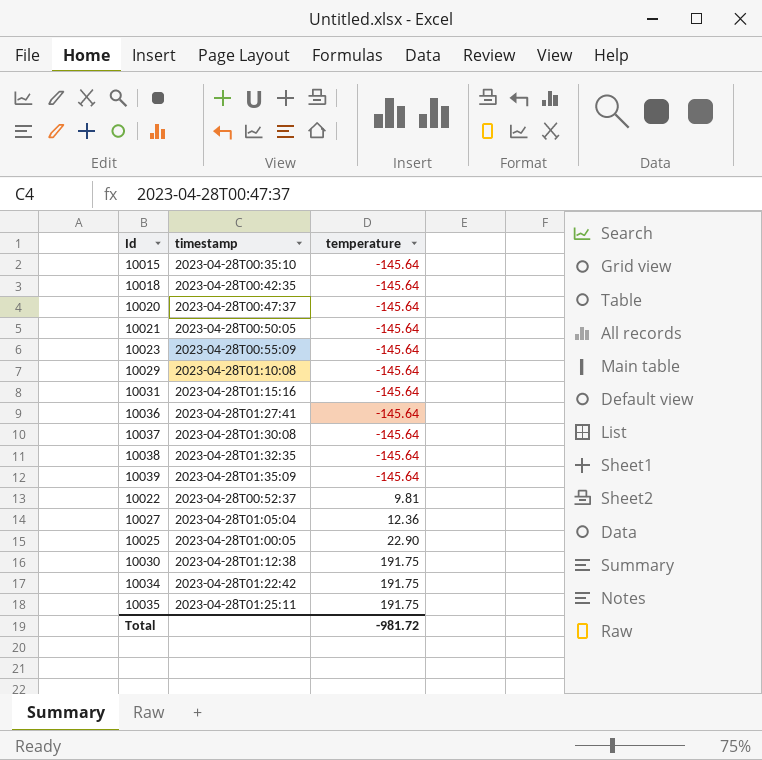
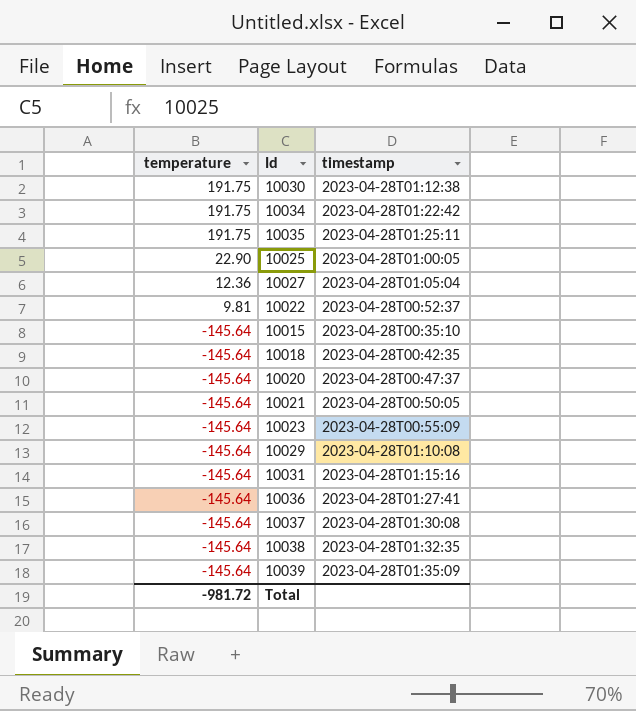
row order: temperature ascending -> temperature descending
column temperature | position: 3 -> 1

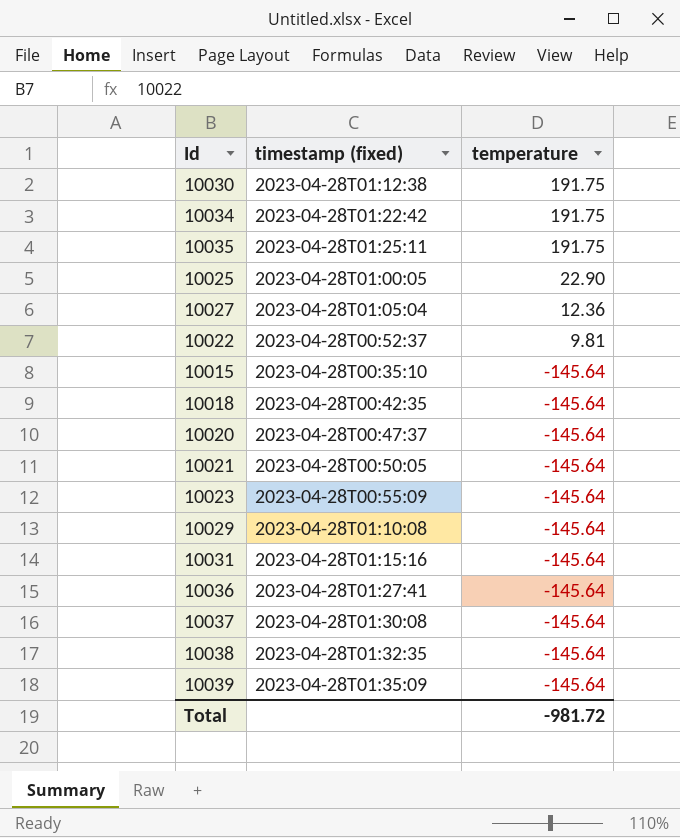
column name: timestamp -> timestamp (fixed)
column temperature | position: 1 -> 3

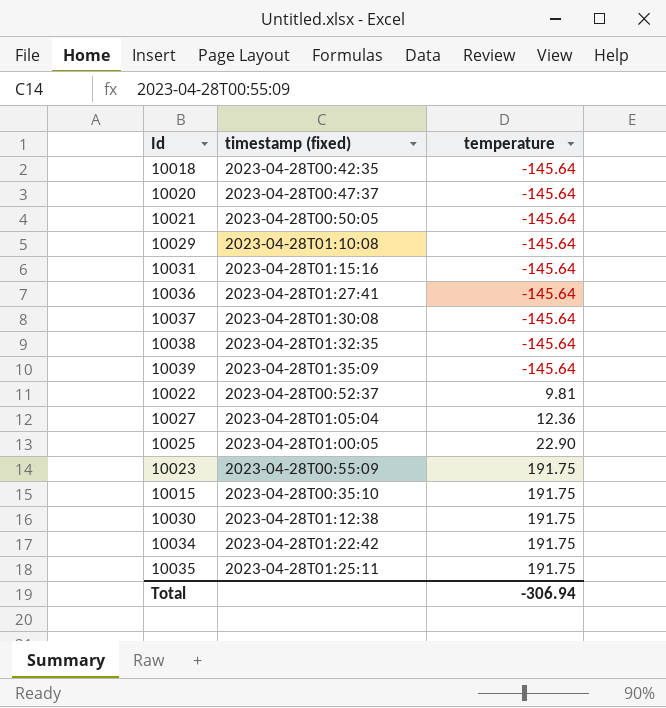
row order: temperature descending -> temperature ascending
10023 | temperature: -145.64 -> 191.75
10015 | temperature: -145.64 -> 191.75
Total | temperature: -981.72 -> -306.94

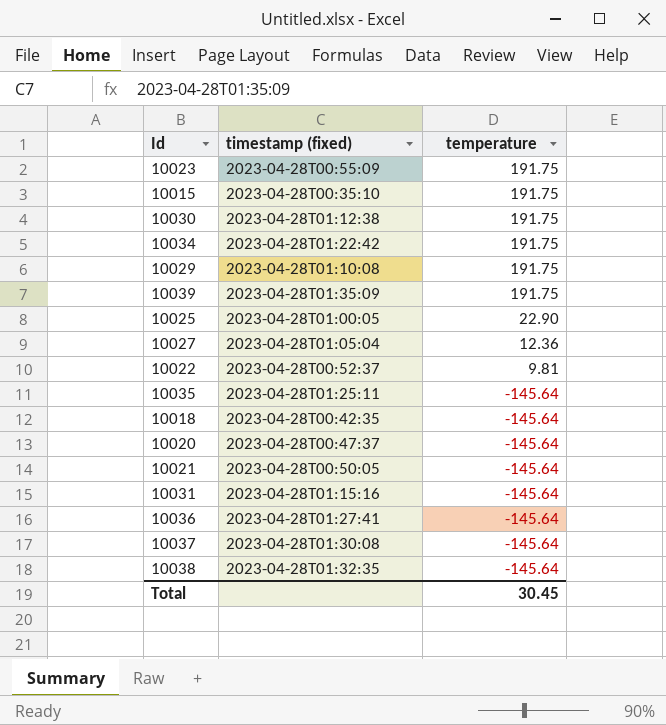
row order: temperature ascending -> temperature descending
10029 | temperature: -145.64 -> 191.75
10039 | temperature: -145.64 -> 191.75
10035 | temperature: 191.75 -> -145.64
Total | temperature: -306.94 -> 30.45

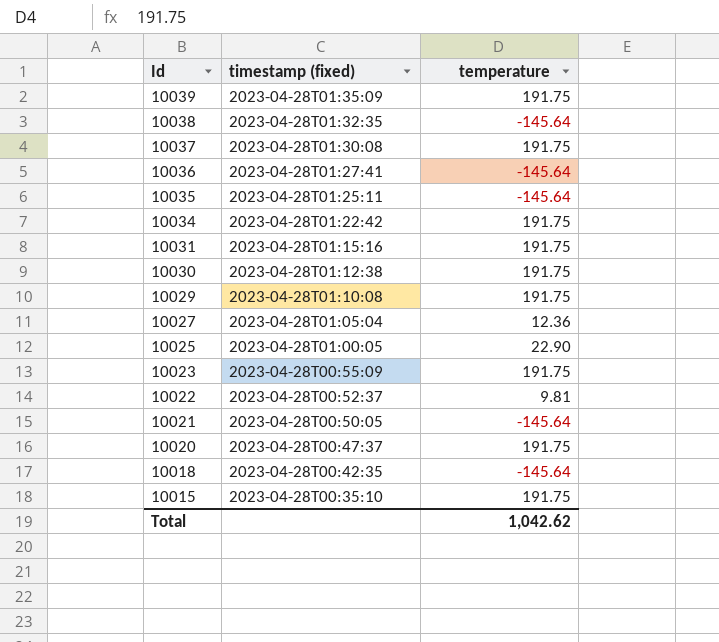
row order: temperature descending -> Id descending
10037 | temperature: -145.64 -> 191.75
10031 | temperature: -145.64 -> 191.75
10020 | temperature: -145.64 -> 191.75
Total | temperature: 30.45 -> 1,042.62

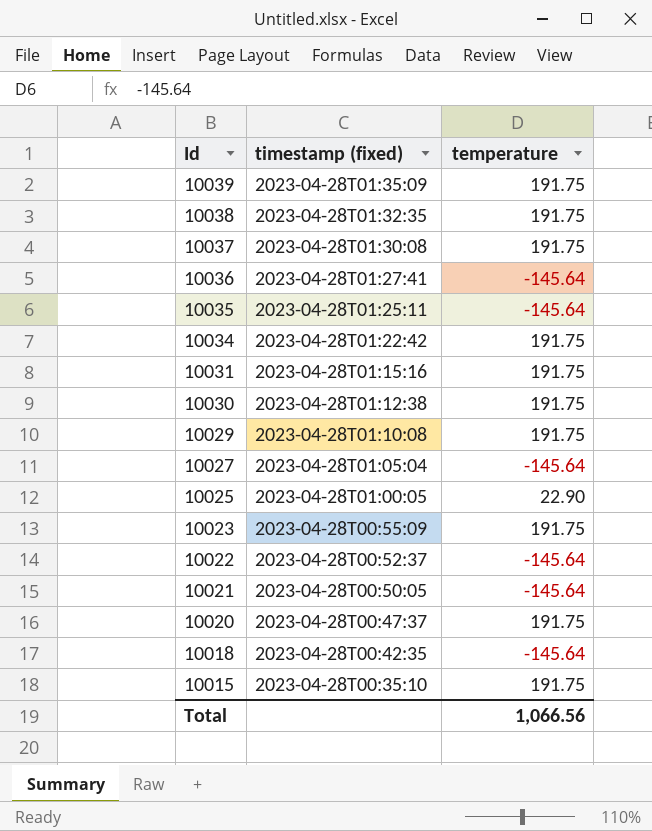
10038 | temperature: -145.64 -> 191.75
10027 | temperature: 12.36 -> -145.64
10022 | temperature: 9.81 -> -145.64
Total | temperature: 1,042.62 -> 1,066.56

